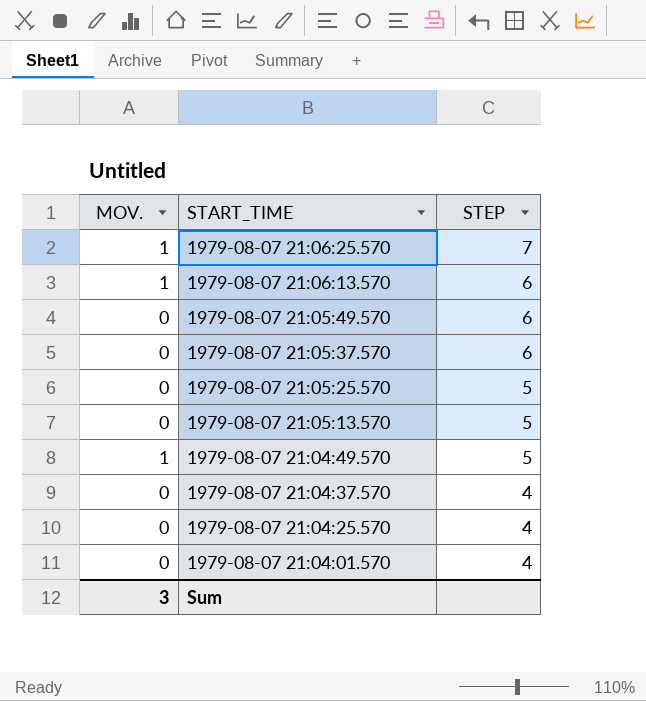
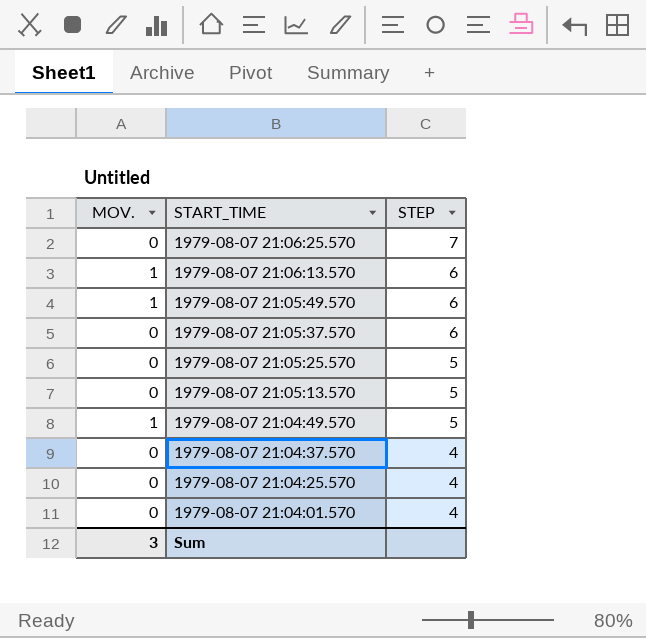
1979-08-07 21:06:25.570 | MOV.: 1 -> 0
1979-08-07 21:05:49.570 | MOV.: 0 -> 1

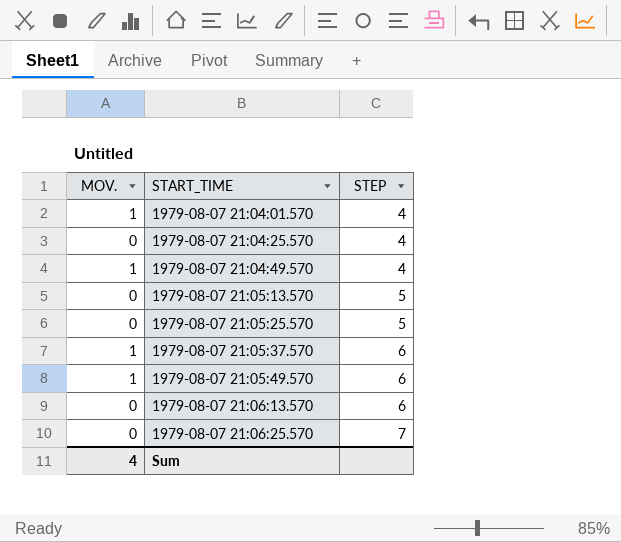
row order: START_TIME descending -> START_TIME ascending
row 1979-08-07 21:04:37.570: 0 | 4 -> none
1979-08-07 21:04:01.570 | MOV.: 0 -> 1
1979-08-07 21:04:49.570 | STEP: 5 -> 4
1979-08-07 21:05:37.570 | MOV.: 0 -> 1
1979-08-07 21:06:13.570 | MOV.: 1 -> 0
Sum | MOV.: 3 -> 4

